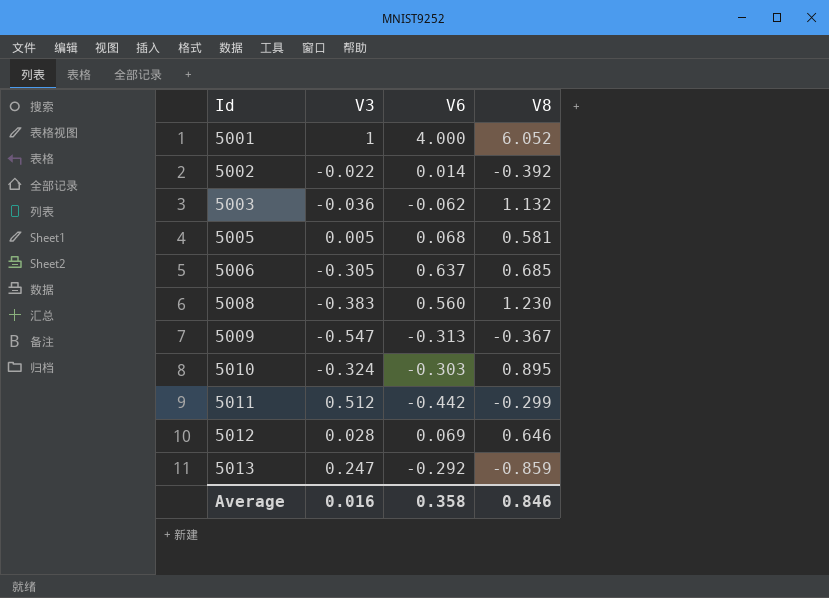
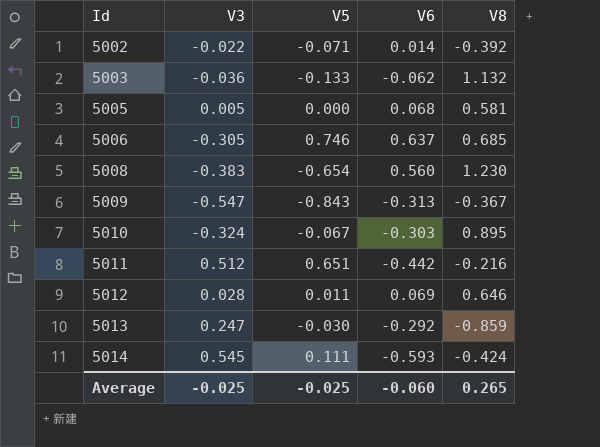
column V5 | position: none -> 3
row 5001: 1 | 4.000 | 6.052 -> none
5011 | V8: -0.299 -> -0.216
row 5014: none -> 0.545 | 0.111 | -0.593 | -0.424
Average | V3: 0.016 -> -0.025
Average | V6: 0.358 -> -0.060
Average | V8: 0.846 -> 0.265

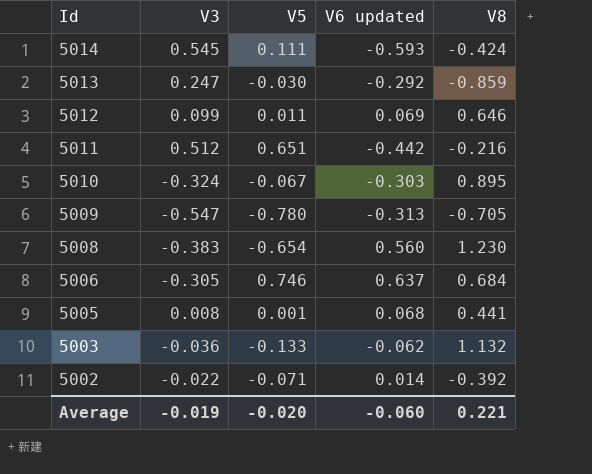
row order: Id ascending -> Id descending
column name: V6 -> V6 updated
5012 | V3: 0.028 -> 0.099
5009 | V5: -0.843 -> -0.780
5009 | V8: -0.367 -> -0.705
5006 | V8: 0.685 -> 0.684
5005 | V3: 0.005 -> 0.008
5005 | V5: 0.000 -> 0.001
5005 | V8: 0.581 -> 0.441
Average | V3: -0.025 -> -0.019
Average | V5: -0.025 -> -0.020
Average | V8: 0.265 -> 0.221

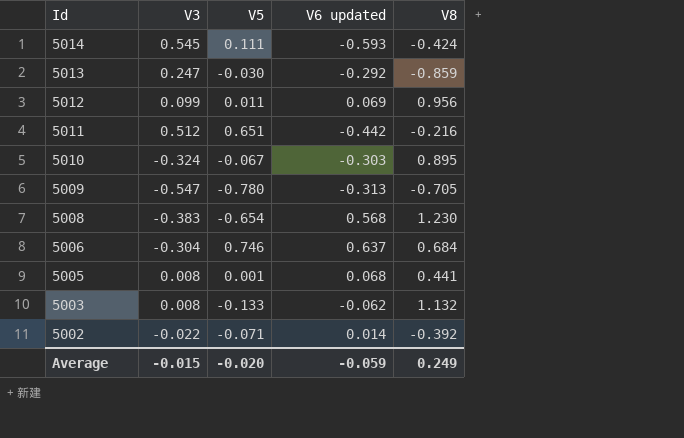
5012 | V8: 0.646 -> 0.956
5008 | V6 updated: 0.560 -> 0.568
5006 | V3: -0.305 -> -0.304
5003 | V3: -0.036 -> 0.008
Average | V3: -0.019 -> -0.015
Average | V6 updated: -0.060 -> -0.059
Average | V8: 0.221 -> 0.249

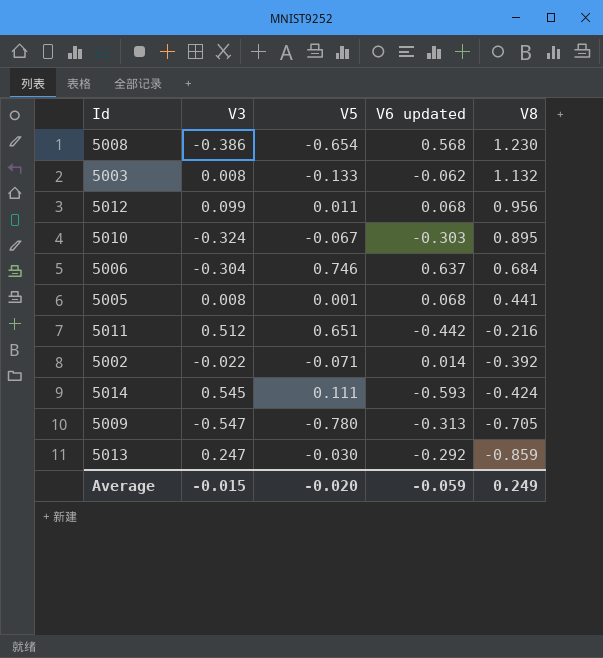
row order: Id descending -> V8 descending
5008 | V3: -0.383 -> -0.386
5012 | V6 updated: 0.069 -> 0.068

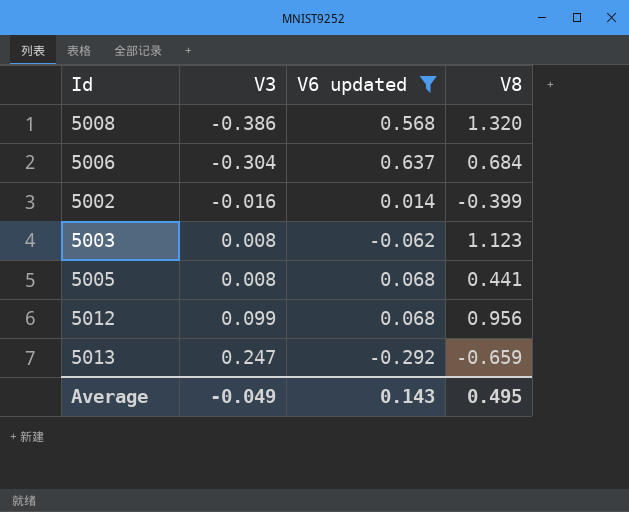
filter: none -> V6 updated >= -0.292
row order: V8 descending -> V3 ascending
column V5 | position: 3 -> none
5008 | V8: 1.230 -> 1.320
5002 | V3: -0.022 -> -0.016
5002 | V8: -0.392 -> -0.399
5003 | V8: 1.132 -> 1.123
5013 | V8: -0.859 -> -0.659
Average | V3: -0.015 -> -0.049
Average | V6 updated: -0.059 -> 0.143
Average | V8: 0.249 -> 0.495

